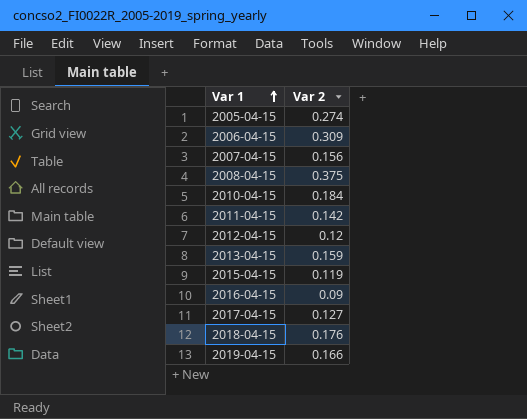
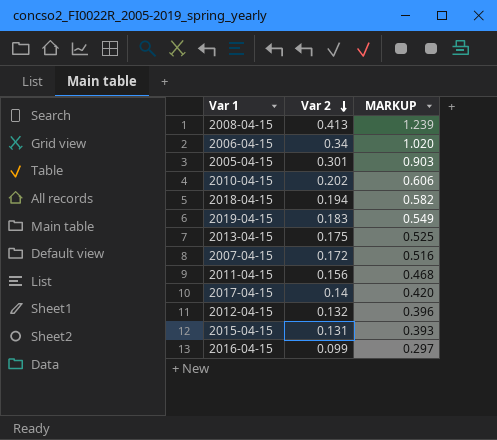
row order: Var 1 ascending -> Var 2 descending
column MARKUP | formula: none -> [Var 2] * 3
2008-04-15 | Var 2: 0.375 -> 0.413
2006-04-15 | Var 2: 0.309 -> 0.34
2005-04-15 | Var 2: 0.274 -> 0.301
2010-04-15 | Var 2: 0.184 -> 0.202
2018-04-15 | Var 2: 0.176 -> 0.194
2019-04-15 | Var 2: 0.166 -> 0.183
2013-04-15 | Var 2: 0.159 -> 0.175
2007-04-15 | Var 2: 0.156 -> 0.172
2011-04-15 | Var 2: 0.142 -> 0.156
2017-04-15 | Var 2: 0.127 -> 0.14
2012-04-15 | Var 2: 0.12 -> 0.132
2015-04-15 | Var 2: 0.119 -> 0.131
2016-04-15 | Var 2: 0.09 -> 0.099

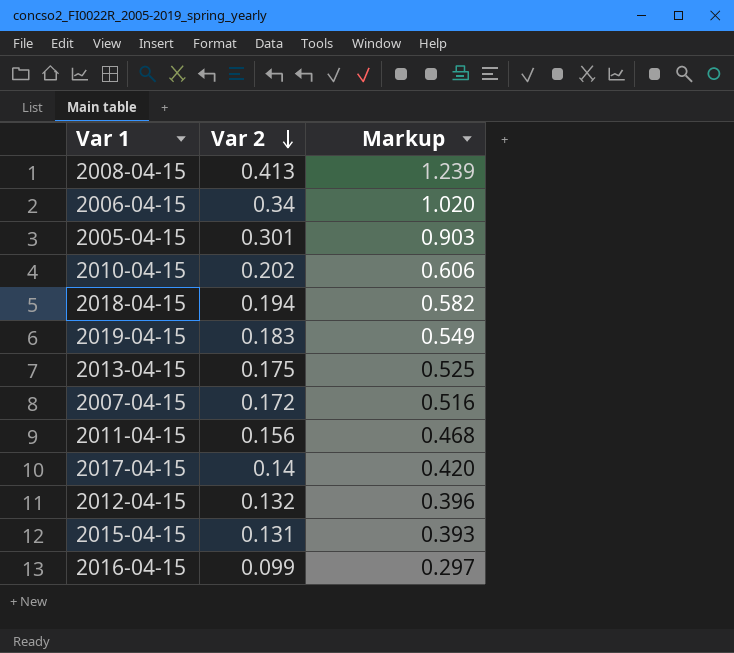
column name: MARKUP -> Markup

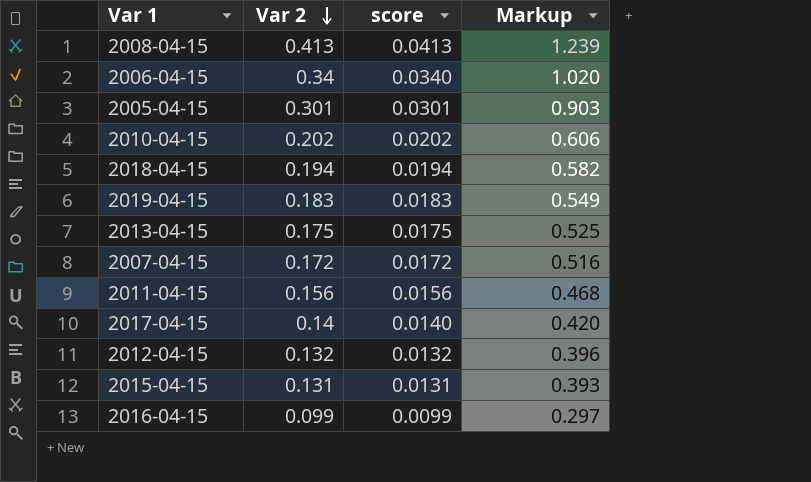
column score | formula: none -> [Var 2] * 0.1

